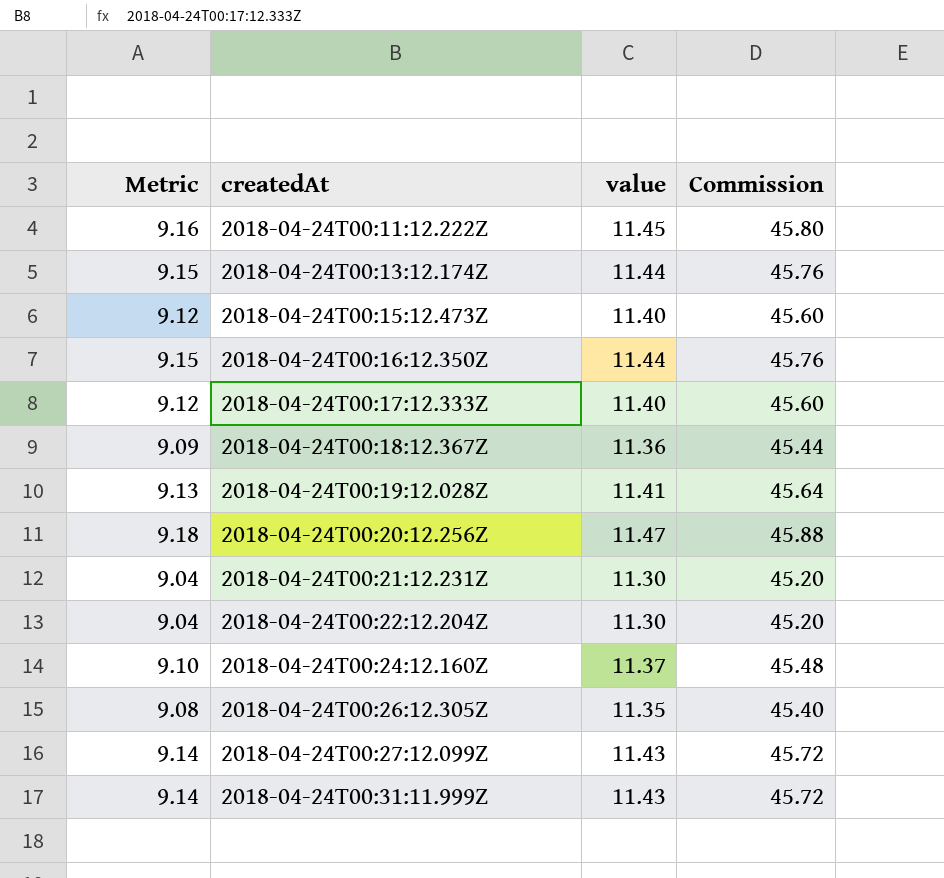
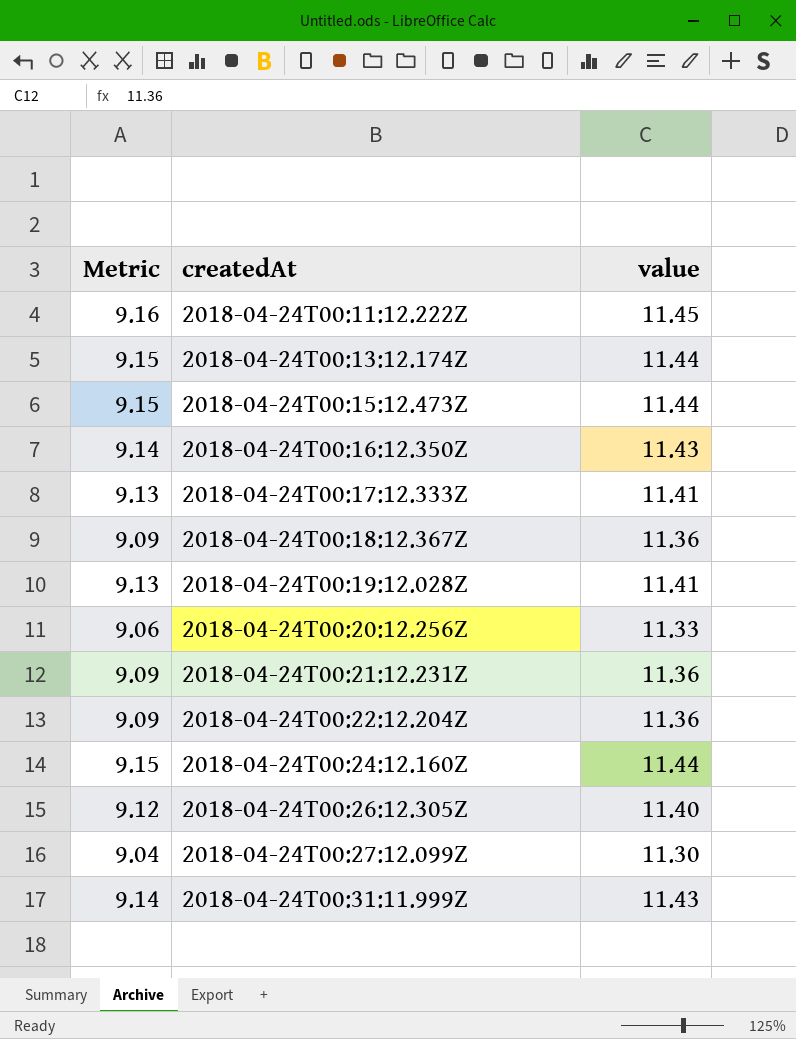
column Commission | formula: [value] * 4 -> none
2018-04-24T00:15:12.473Z | Metric: 9.12 -> 9.15
2018-04-24T00:15:12.473Z | value: 11.40 -> 11.44
2018-04-24T00:16:12.350Z | Metric: 9.15 -> 9.14
2018-04-24T00:16:12.350Z | value: 11.44 -> 11.43
2018-04-24T00:17:12.333Z | Metric: 9.12 -> 9.13
2018-04-24T00:17:12.333Z | value: 11.40 -> 11.41
2018-04-24T00:20:12.256Z | Metric: 9.18 -> 9.06
2018-04-24T00:20:12.256Z | value: 11.47 -> 11.33
2018-04-24T00:21:12.231Z | Metric: 9.04 -> 9.09
2018-04-24T00:21:12.231Z | value: 11.30 -> 11.36
2018-04-24T00:22:12.204Z | Metric: 9.04 -> 9.09
2018-04-24T00:22:12.204Z | value: 11.30 -> 11.36
2018-04-24T00:24:12.160Z | Metric: 9.10 -> 9.15
2018-04-24T00:24:12.160Z | value: 11.37 -> 11.44
2018-04-24T00:26:12.305Z | Metric: 9.08 -> 9.12
2018-04-24T00:26:12.305Z | value: 11.35 -> 11.40
2018-04-24T00:27:12.099Z | Metric: 9.14 -> 9.04
2018-04-24T00:27:12.099Z | value: 11.43 -> 11.30

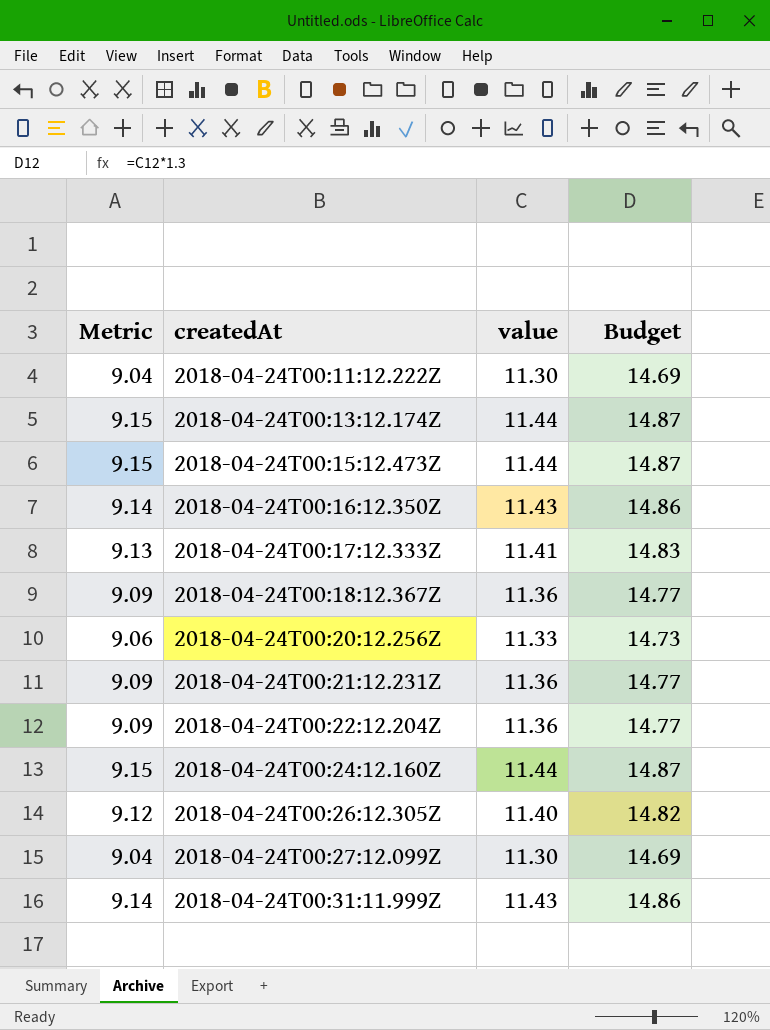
column Budget | formula: none -> [value] * 1.3
row 2018-04-24T00:19:12.028Z: 9.13 | 11.41 -> none
2018-04-24T00:11:12.222Z | Metric: 9.16 -> 9.04
2018-04-24T00:11:12.222Z | value: 11.45 -> 11.30

